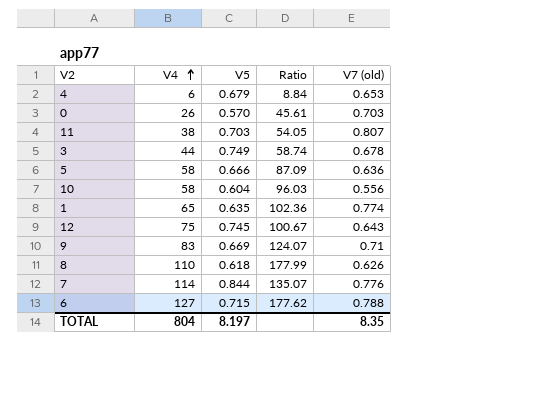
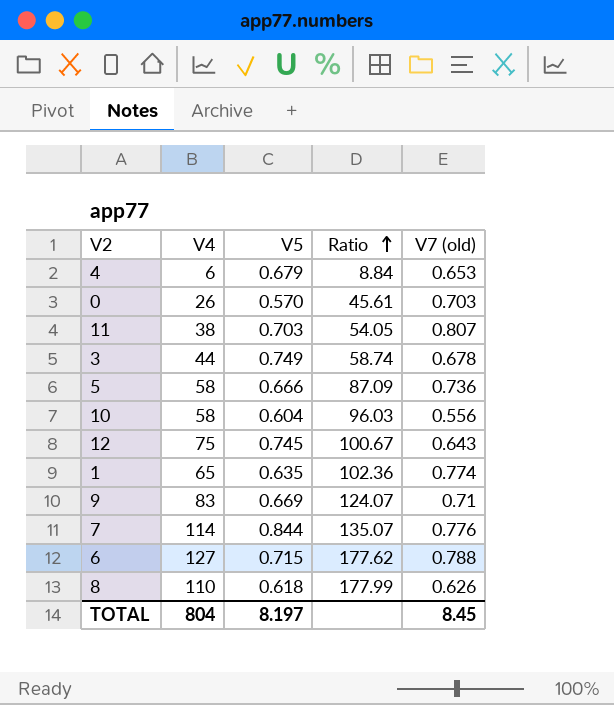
row order: V4 ascending -> Ratio ascending
5 | V7 (old): 0.636 -> 0.736
TOTAL | V7 (old): 8.35 -> 8.45

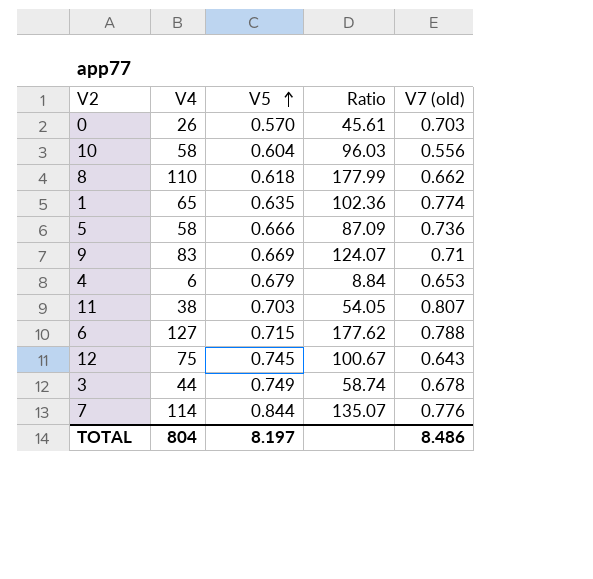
row order: Ratio ascending -> V5 ascending
8 | V7 (old): 0.626 -> 0.662
TOTAL | V7 (old): 8.45 -> 8.486

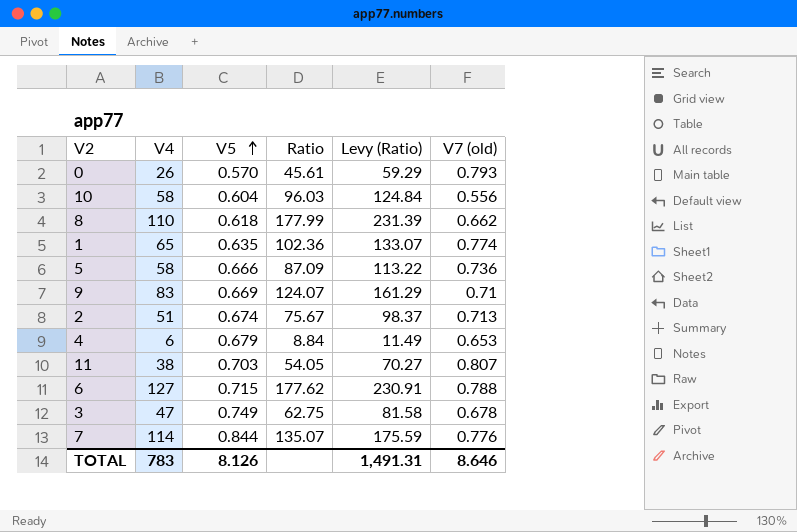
column Levy (Ratio) | formula: none -> [Ratio] * 1.3
row 12: 75 | 0.745 | 100.67 | 0.643 -> none
0 | V7 (old): 0.703 -> 0.793
row 2: none -> 51 | 0.674 | 75.67 | 98.37 | 0.713
3 | V4: 44 -> 47
3 | Ratio: 58.74 -> 62.75
TOTAL | V4: 804 -> 783
TOTAL | V5: 8.197 -> 8.126
TOTAL | V7 (old): 8.486 -> 8.646

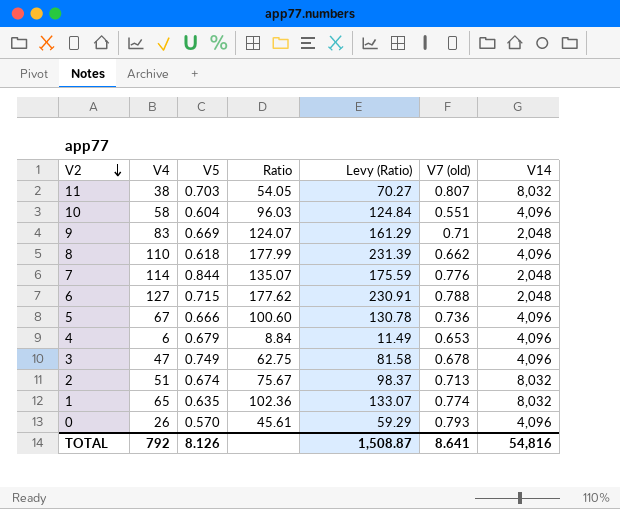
row order: V5 ascending -> V2 descending
column V14 | position: none -> 7
10 | V7 (old): 0.556 -> 0.551
5 | V4: 58 -> 67
5 | Ratio: 87.09 -> 100.60
5 | Levy (Ratio): 113.22 -> 130.78
TOTAL | V4: 783 -> 792
TOTAL | Levy (Ratio): 1,491.31 -> 1,508.87
TOTAL | V7 (old): 8.646 -> 8.641

